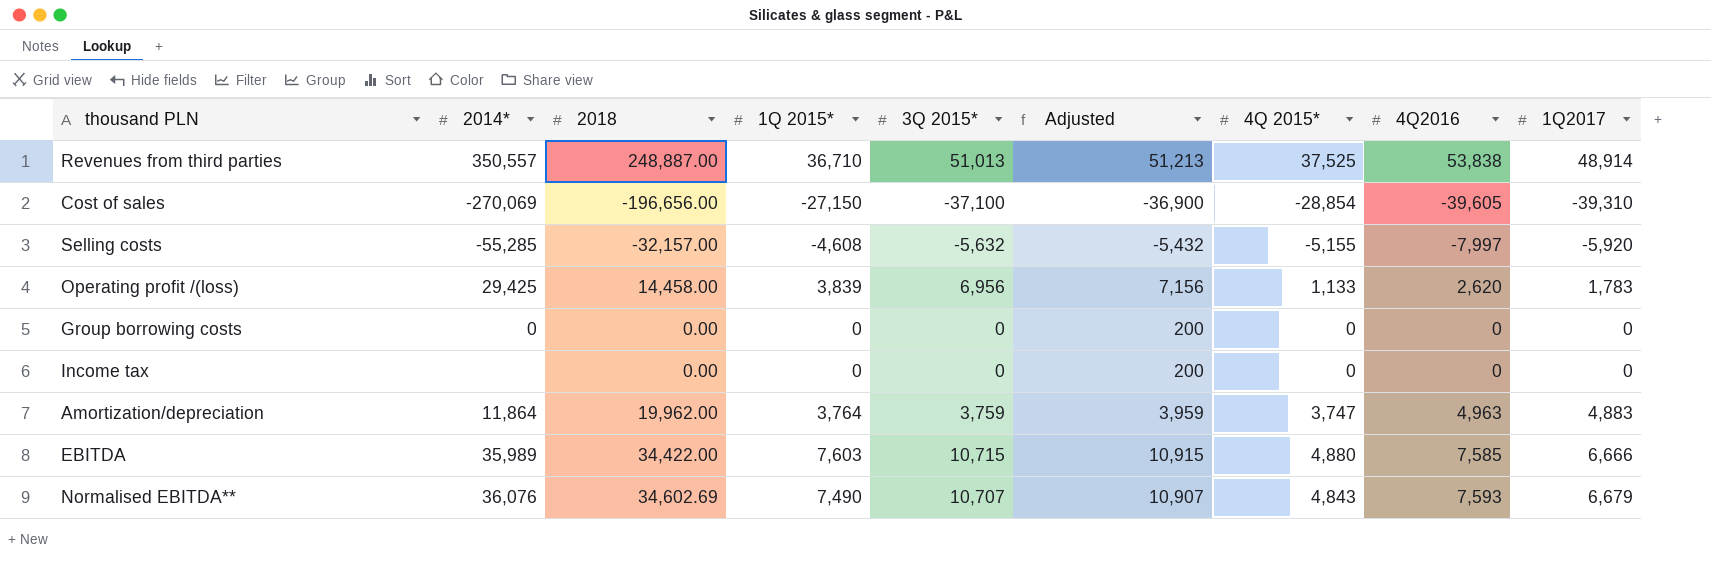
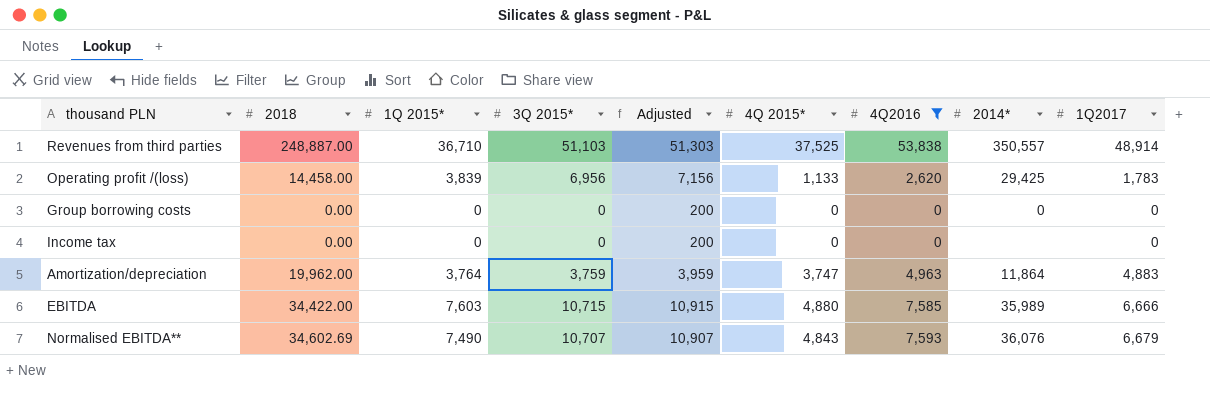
filter: none -> 4Q2016 >= 0
column 2014* | position: 2 -> 8
Revenues from third parties | 3Q 2015*: 51,013 -> 51,103
Revenues from third parties | Adjusted: 51,213 -> 51,303

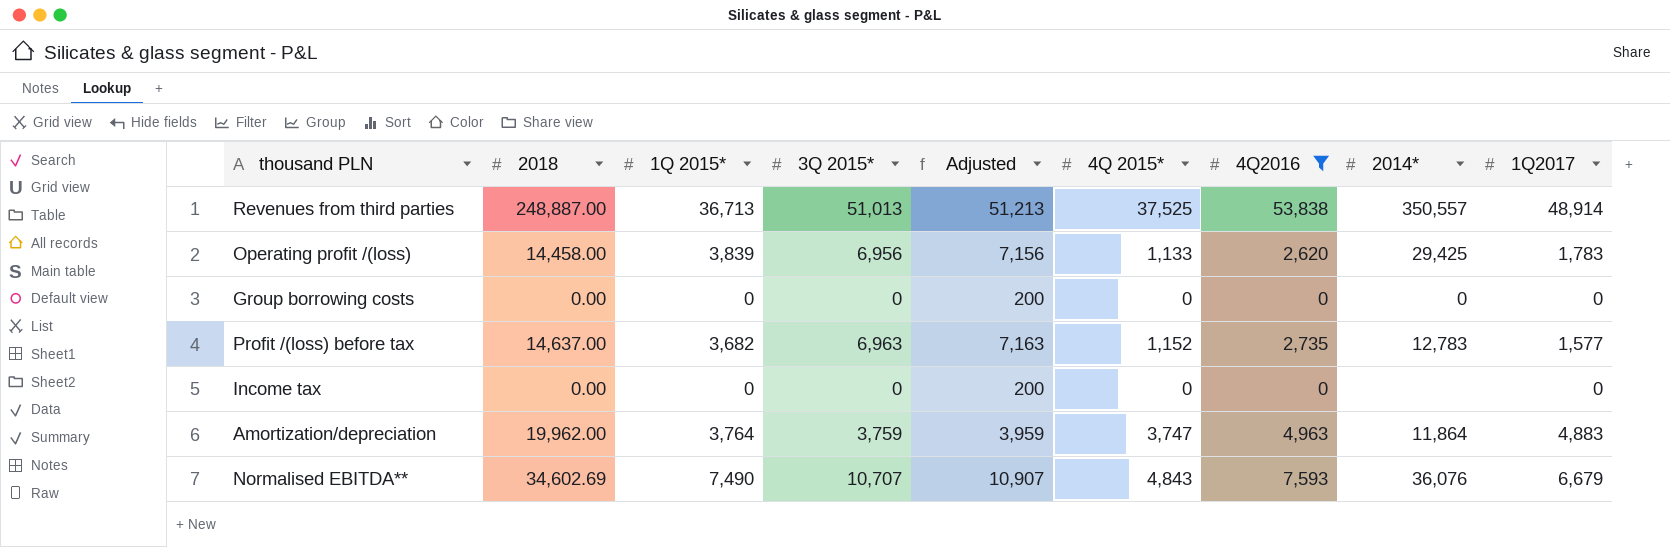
row EBITDA: 34,422.00 | 7,603 | 10,715 | 10,915 | 4,880 | 7,585 | 35,989 | 6,666 -> none
Revenues from third parties | 1Q 2015*: 36,710 -> 36,713
Revenues from third parties | 3Q 2015*: 51,103 -> 51,013
Revenues from third parties | Adjusted: 51,303 -> 51,213
row Profit /(loss) before tax: none -> 14,637.00 | 3,682 | 6,963 | 7,163 | 1,152 | 2,735 | 12,783 | 1,577

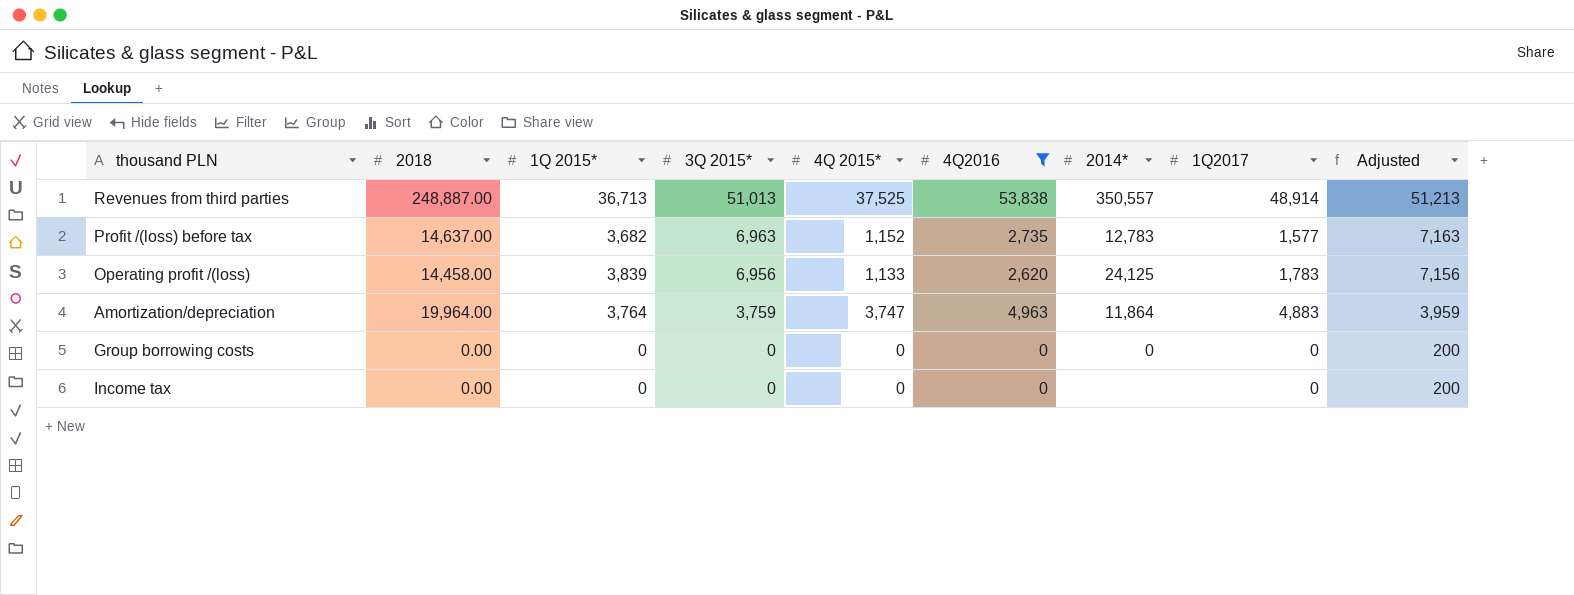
row order: none -> 3Q 2015* descending
column Adjusted | position: 5 -> 9
row Normalised EBITDA**: 34,602.69 | 7,490 | 10,707 | 10,907 | 4,843 | 7,593 | 36,076 | 6,679 -> none
Operating profit /(loss) | 2014*: 29,425 -> 24,125
Amortization/depreciation | 2018: 19,962.00 -> 19,964.00

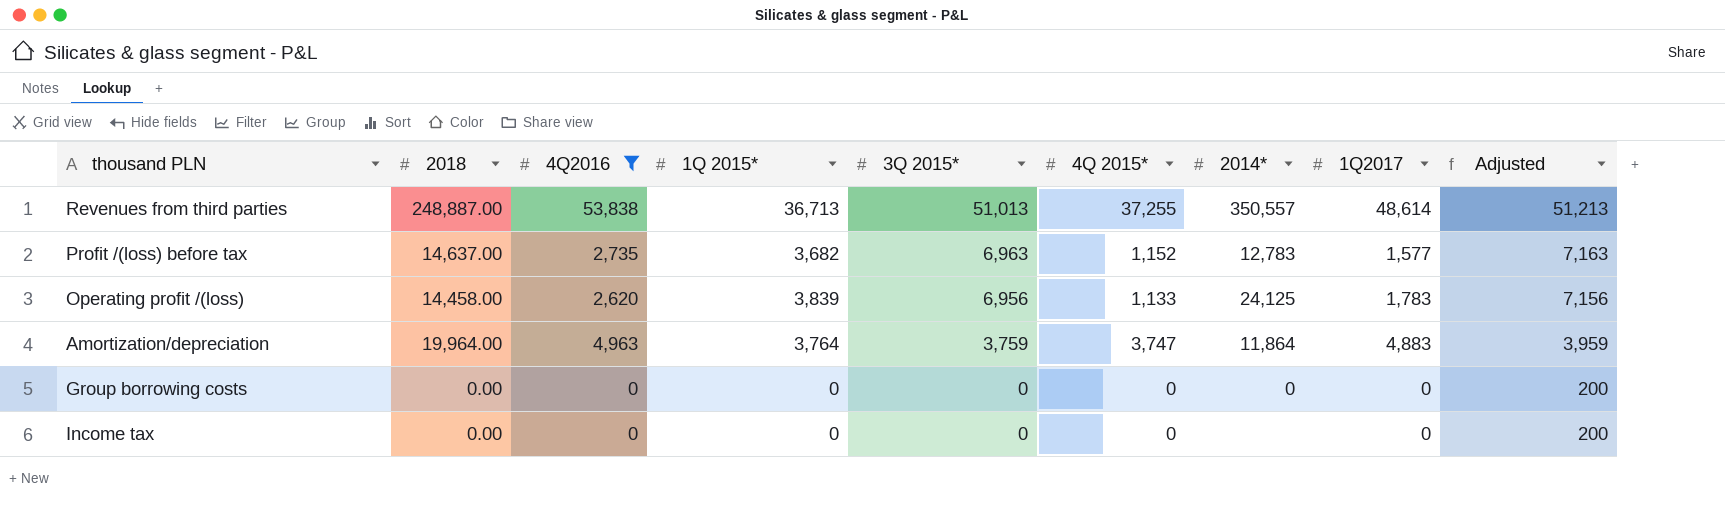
column 4Q2016 | position: 6 -> 3
Revenues from third parties | 4Q 2015*: 37,525 -> 37,255
Revenues from third parties | 1Q2017: 48,914 -> 48,614

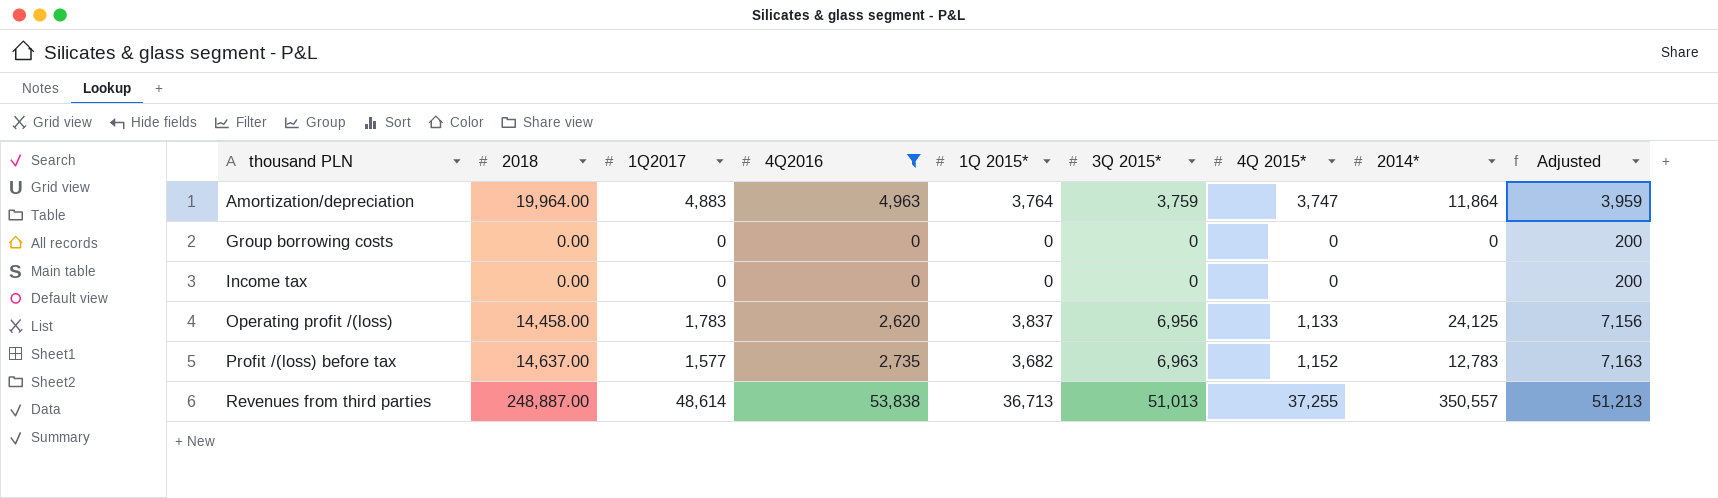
row order: 3Q 2015* descending -> thousand PLN ascending
column 1Q2017 | position: 8 -> 3
Operating profit /(loss) | 1Q 2015*: 3,839 -> 3,837

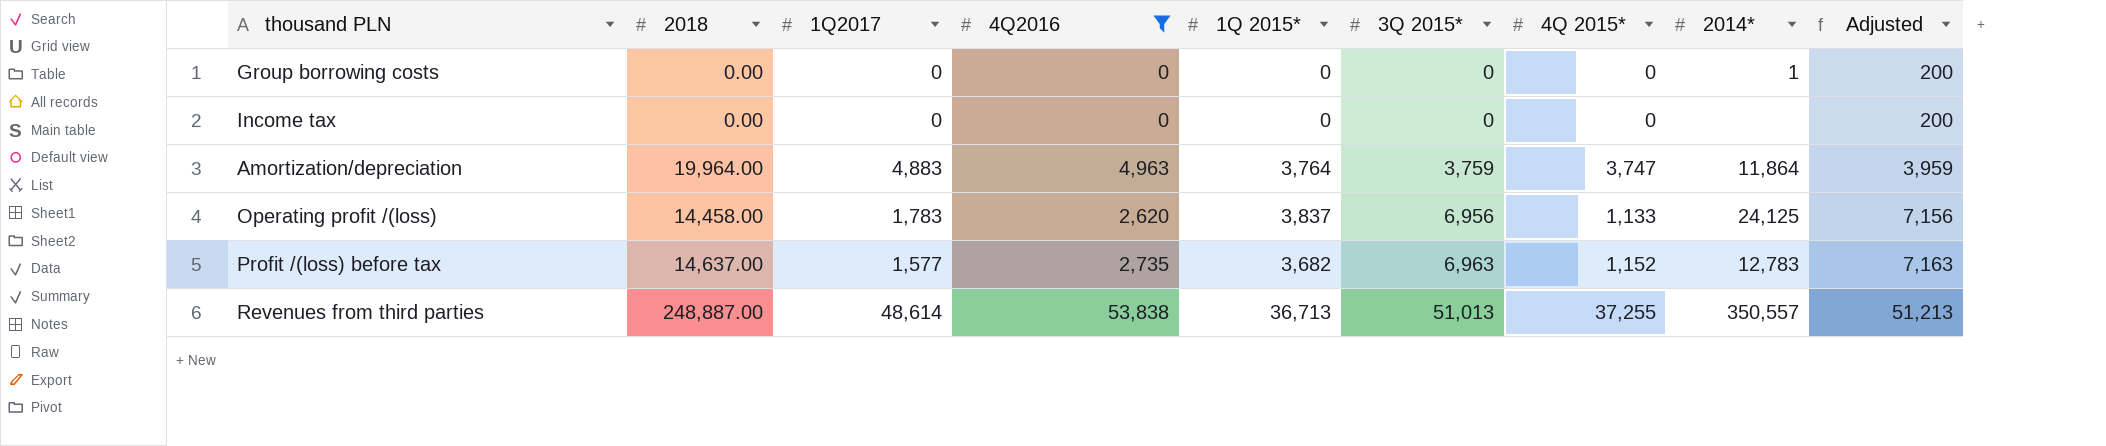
row order: thousand PLN ascending -> 3Q 2015* ascending
Group borrowing costs | 2014*: 0 -> 1

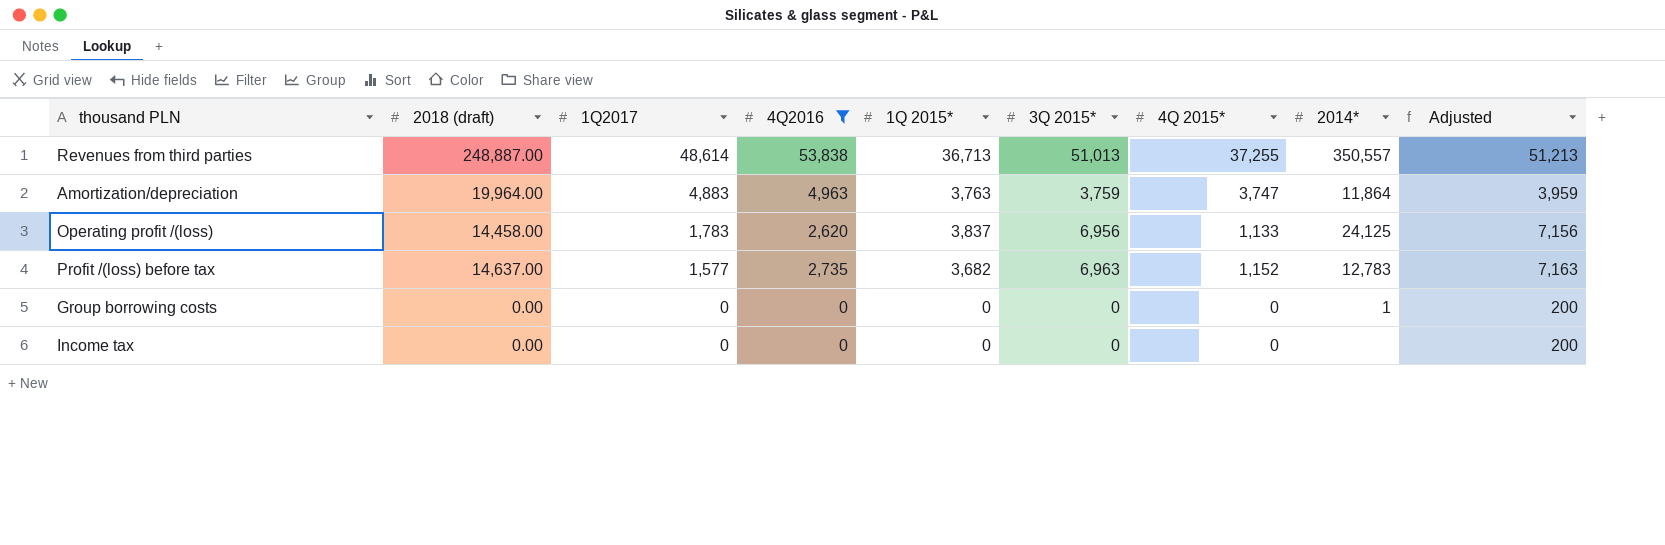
row order: 3Q 2015* ascending -> 1Q2017 descending
column name: 2018 -> 2018 (draft)
Amortization/depreciation | 1Q 2015*: 3,764 -> 3,763

